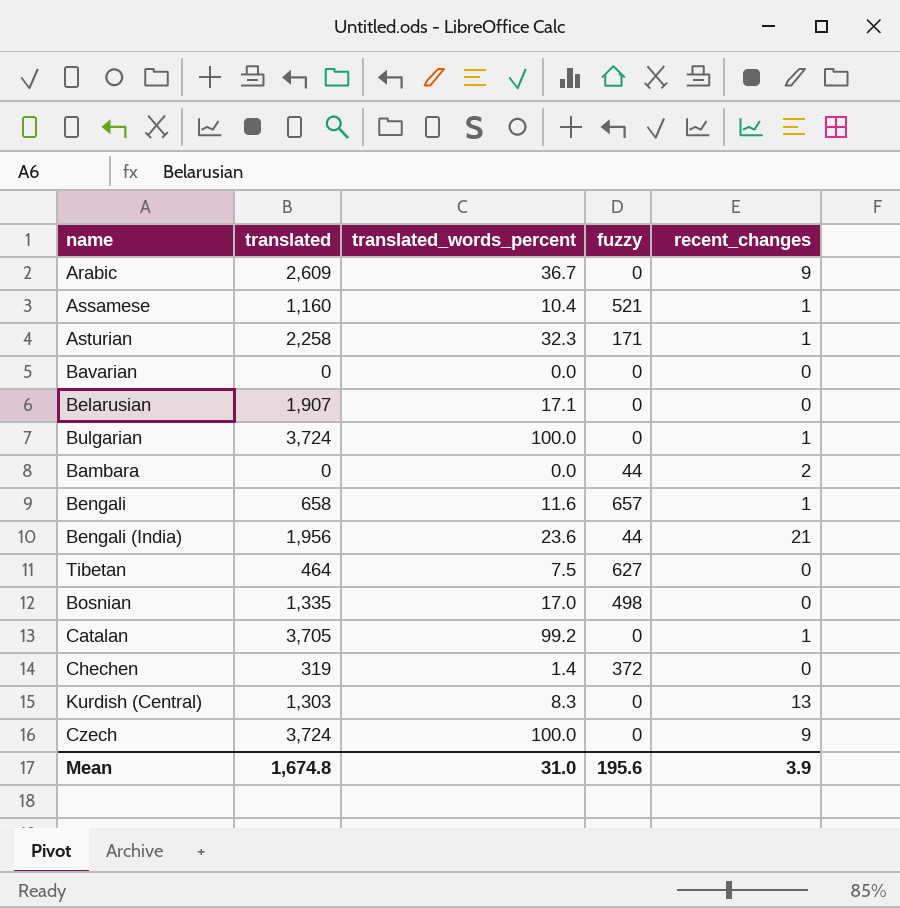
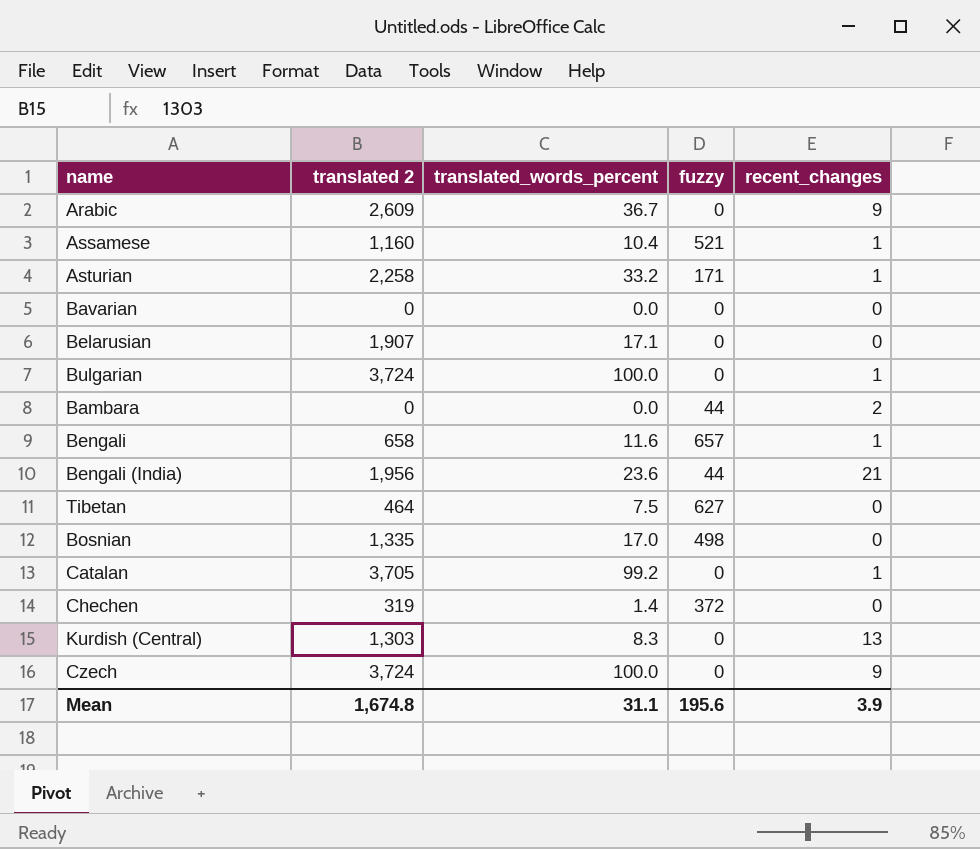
column name: translated -> translated 2
Asturian | translated_words_percent: 32.3 -> 33.2
Mean | translated_words_percent: 31.0 -> 31.1

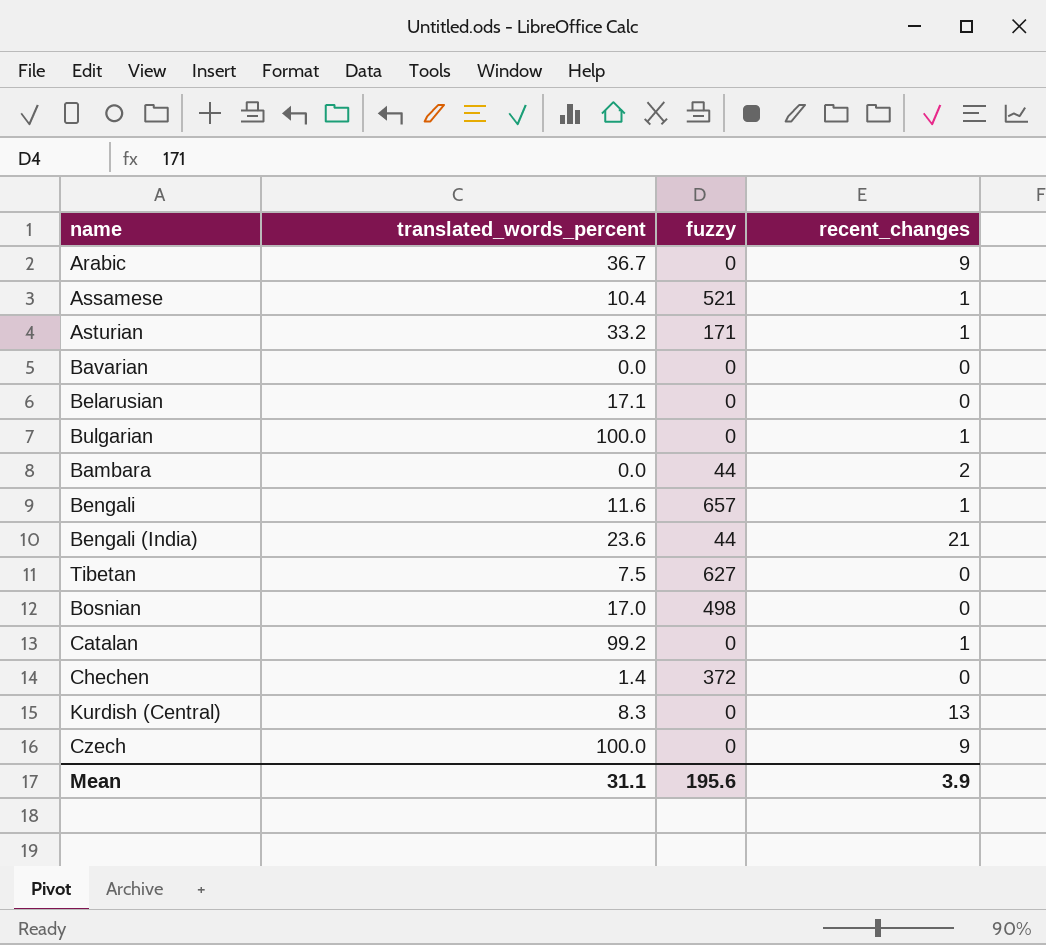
column translated 2 | position: 2 -> none

